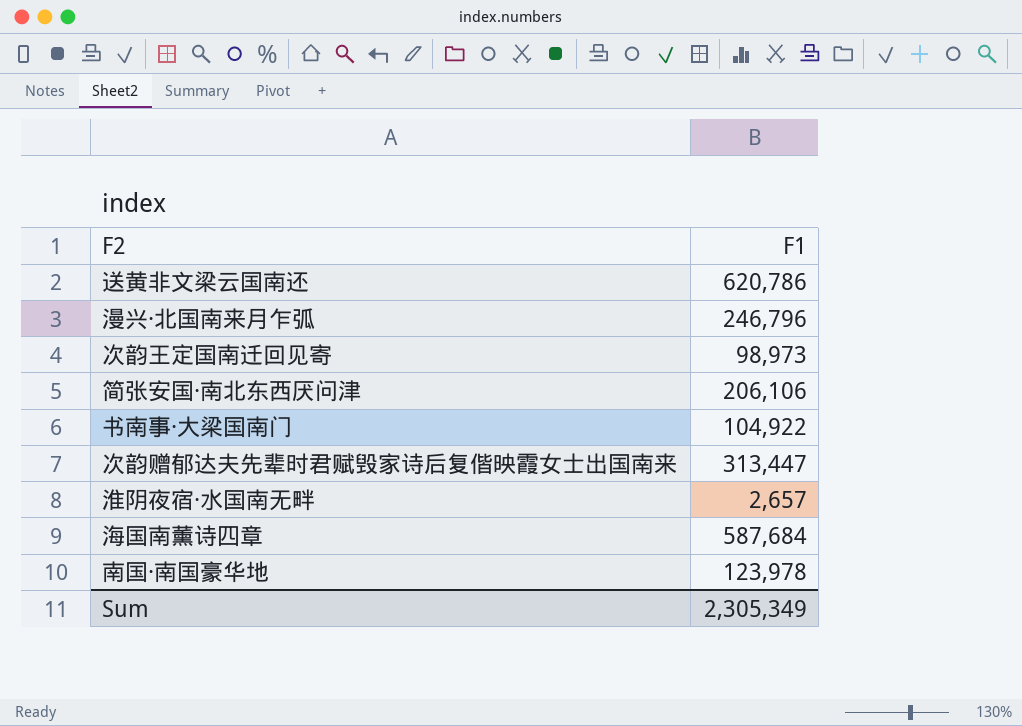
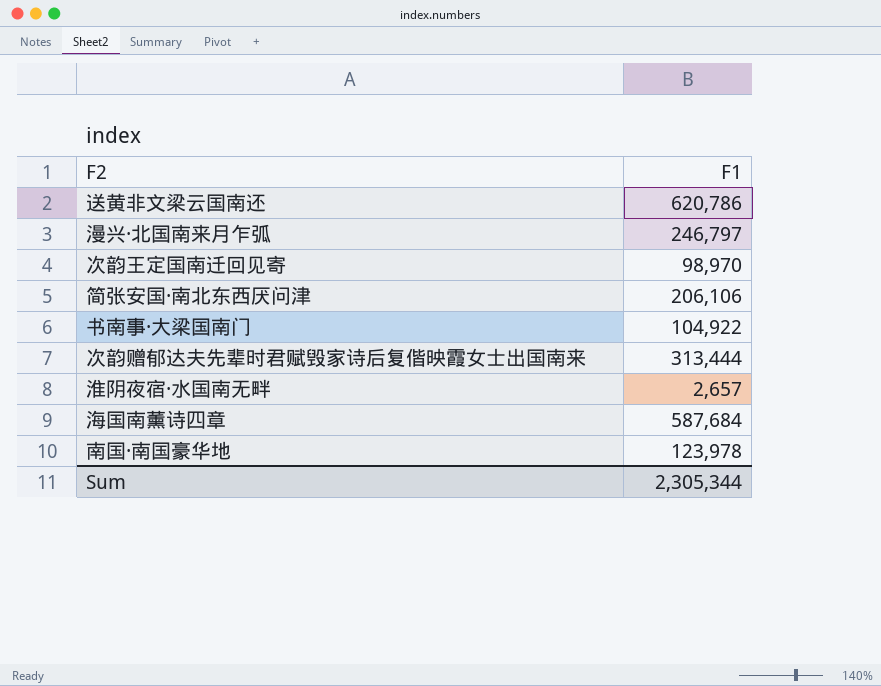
漫兴·北国南来月乍弧 | F1: 246,796 -> 246,797
次韵王定国南迁回见寄 | F1: 98,973 -> 98,970
次韵赠郁达夫先辈时君赋毁家诗后复偕映霞女士出国南来 | F1: 313,447 -> 313,444
Sum | F1: 2,305,349 -> 2,305,344

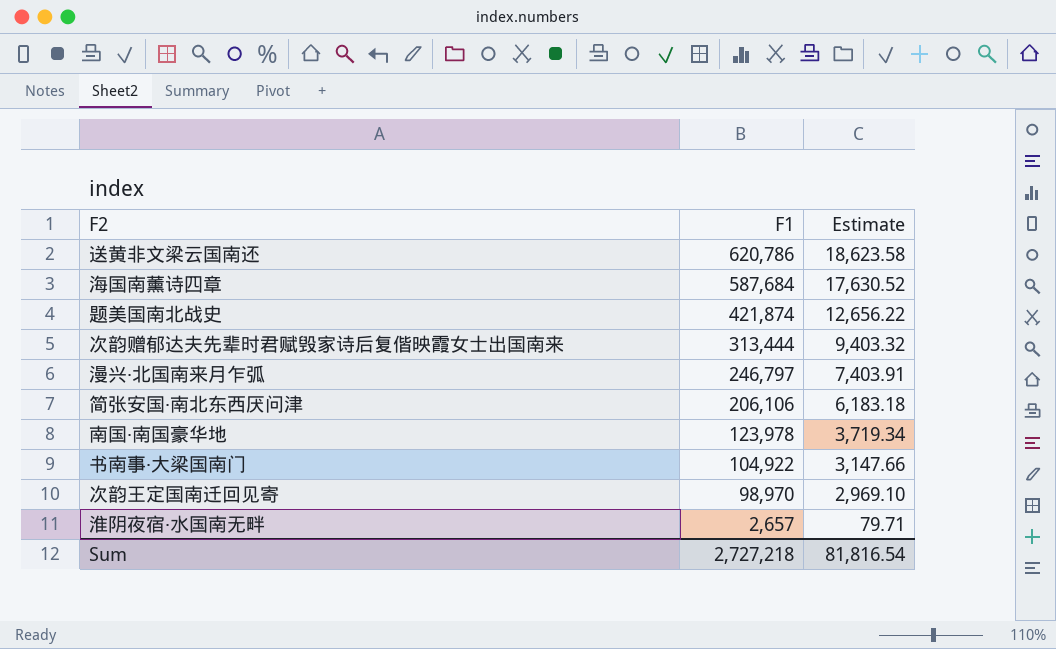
row order: none -> F1 descending
column Estimate | formula: none -> [F1] * 0.03
row 题美国南北战史: none -> 421,874 | 12,656.22
Sum | F1: 2,305,344 -> 2,727,218

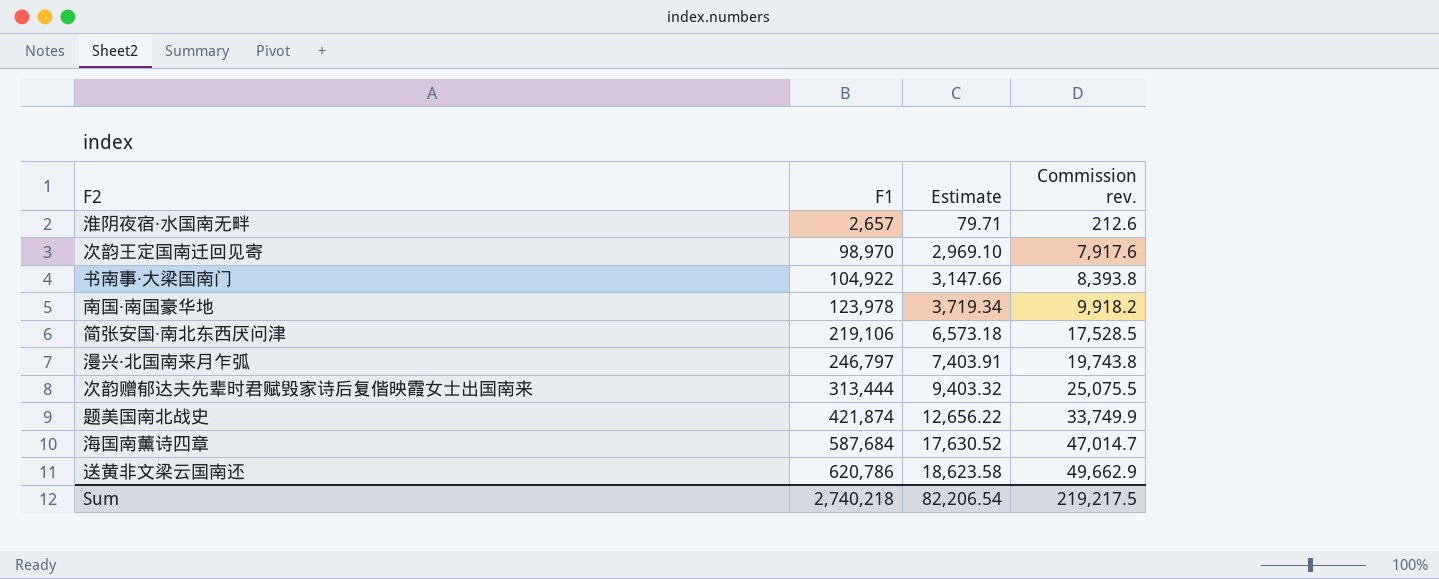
row order: F1 descending -> F1 ascending
column Commission rev. | formula: none -> [F1] * 0.08
简张安国·南北东西厌问津 | F1: 206,106 -> 219,106
简张安国·南北东西厌问津 | Estimate: 6,183.18 -> 6,573.18
Sum | F1: 2,727,218 -> 2,740,218
Sum | Estimate: 81,816.54 -> 82,206.54

